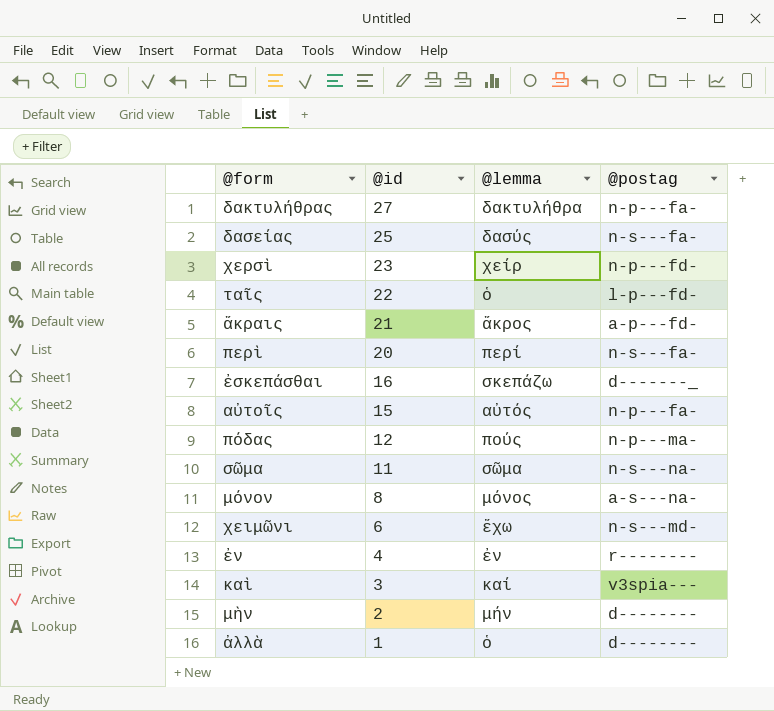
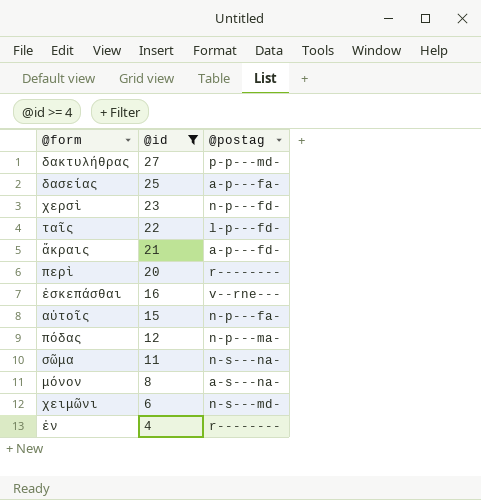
filter: none -> @id >= 4
column @lemma | position: 3 -> none
δακτυλήθρας | @postag: n-p---fa- -> p-p---md-
δασείας | @postag: n-s---fa- -> a-p---fa-
περὶ | @postag: n-s---fa- -> r--------
ἐσκεπάσθαι | @postag: d-------_ -> v--rne---

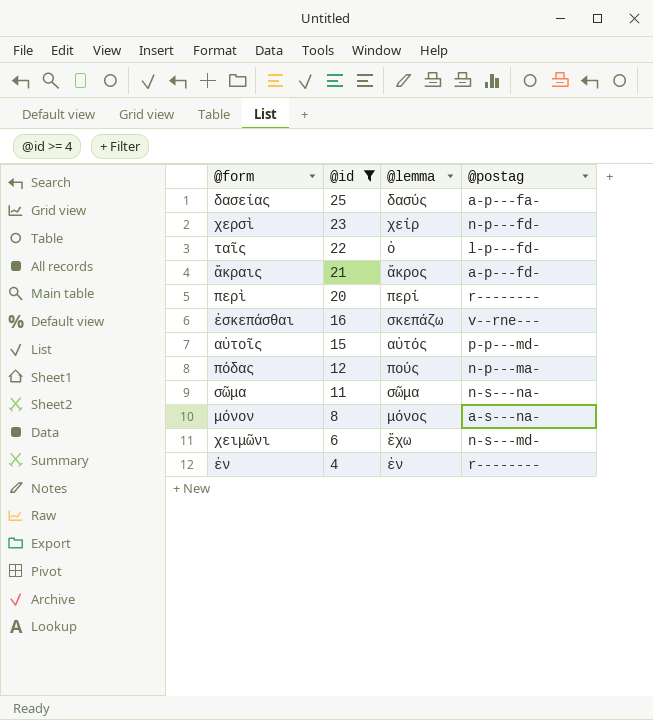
column @lemma | position: none -> 3
row δακτυλήθρας: 27 | p-p---md- -> none
αὐτοῖς | @postag: n-p---fa- -> p-p---md-

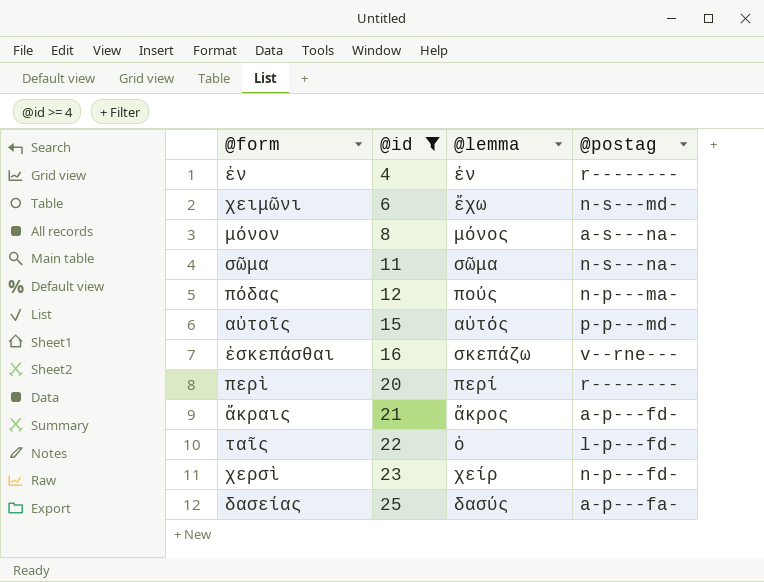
row order: @id descending -> @id ascending

